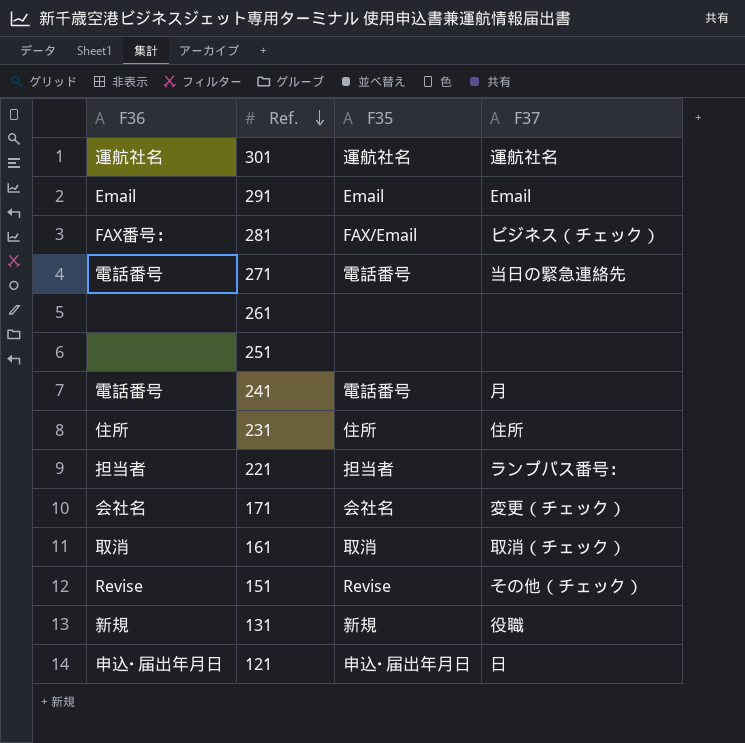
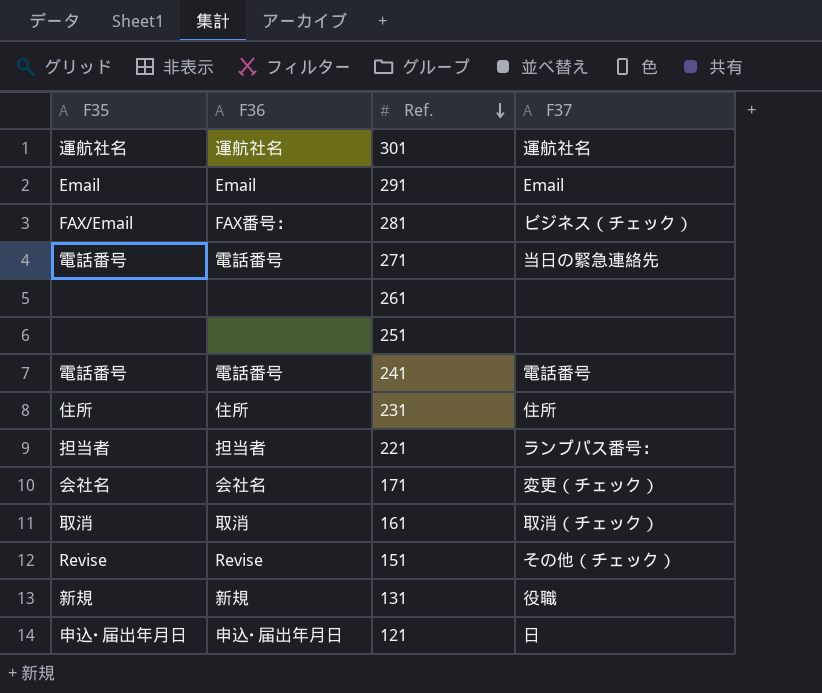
column F35 | position: 3 -> 1
241 | F37: 月 -> 電話番号

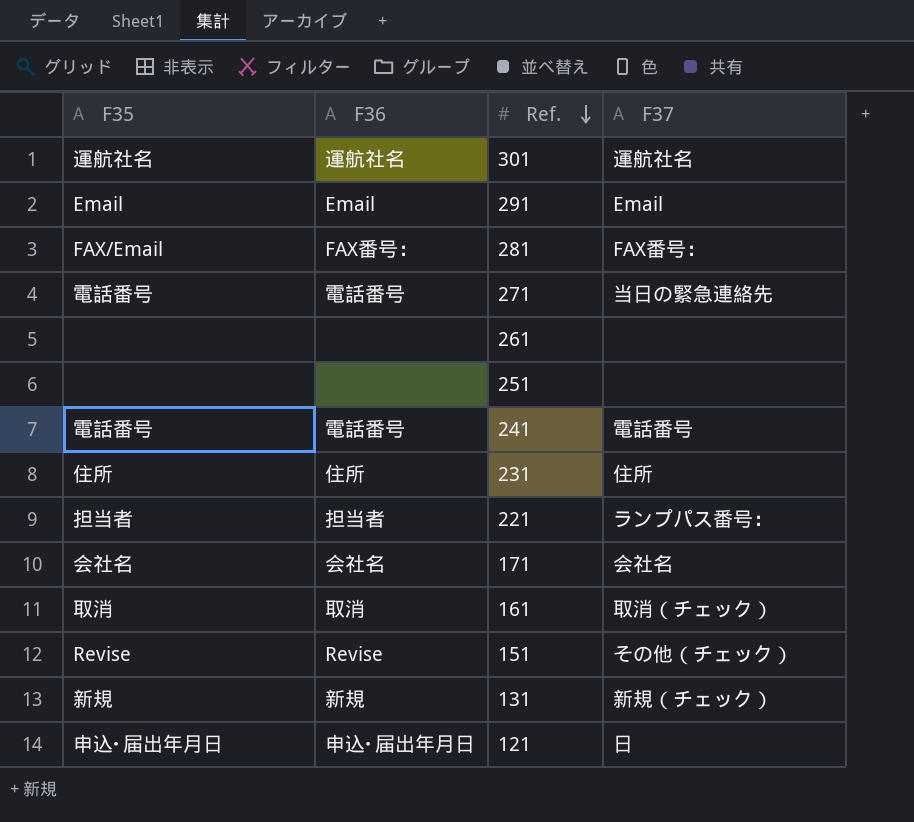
281 | F37: ビジネス（チェック） -> FAX番号：
171 | F37: 変更（チェック） -> 会社名
131 | F37: 役職 -> 新規（チェック）

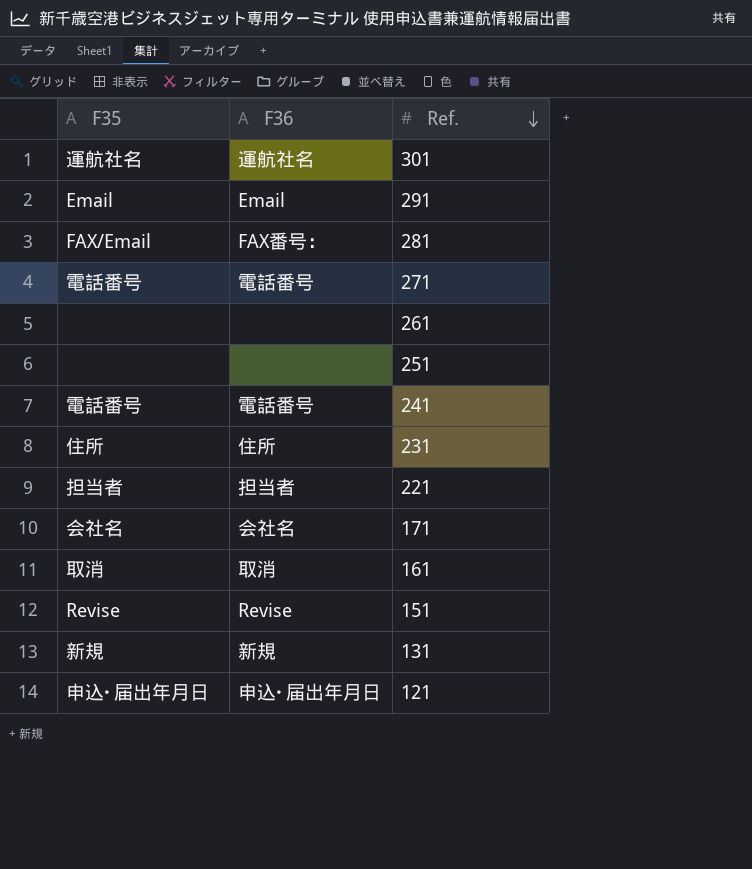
column F37 | position: 4 -> none

